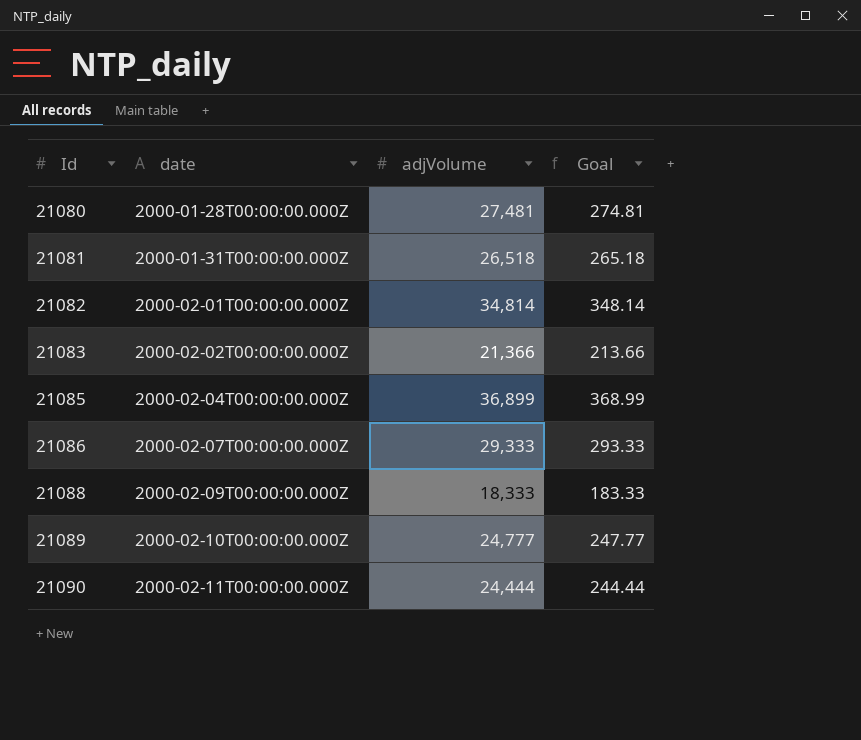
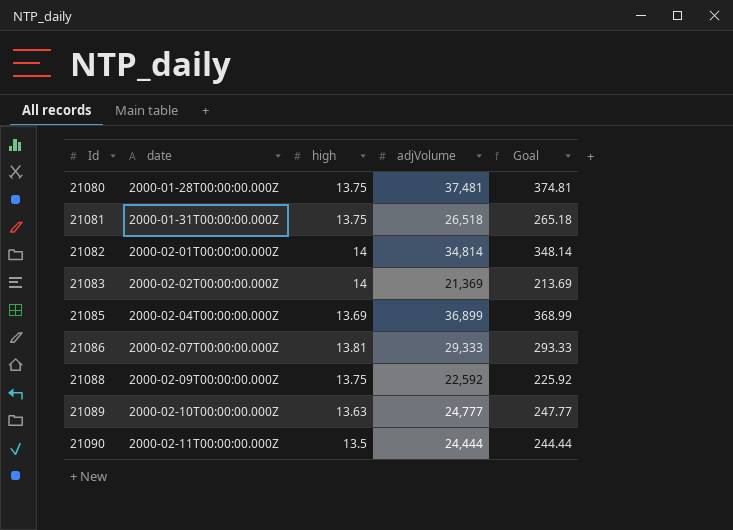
column high | position: none -> 3
21080 | adjVolume: 27,481 -> 37,481
21080 | Goal: 274.81 -> 374.81
21083 | adjVolume: 21,366 -> 21,369
21083 | Goal: 213.66 -> 213.69
21088 | adjVolume: 18,333 -> 22,592
21088 | Goal: 183.33 -> 225.92

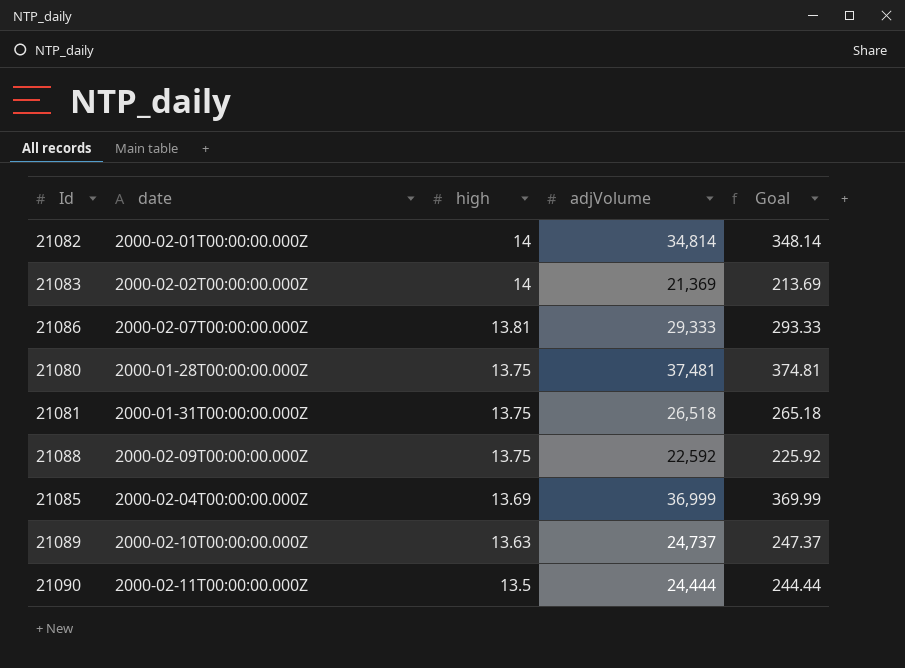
row order: Id ascending -> high descending
21085 | adjVolume: 36,899 -> 36,999
21085 | Goal: 368.99 -> 369.99
21089 | adjVolume: 24,777 -> 24,737
21089 | Goal: 247.77 -> 247.37

